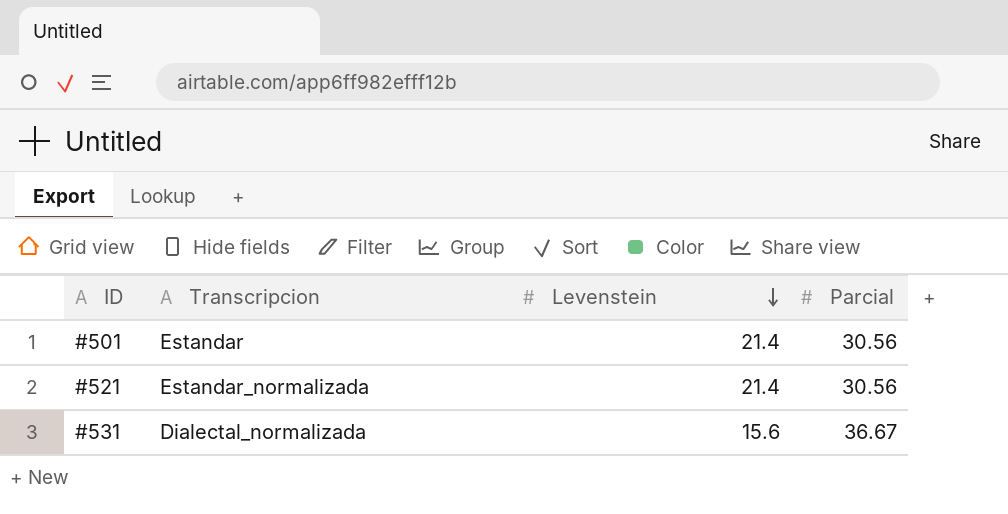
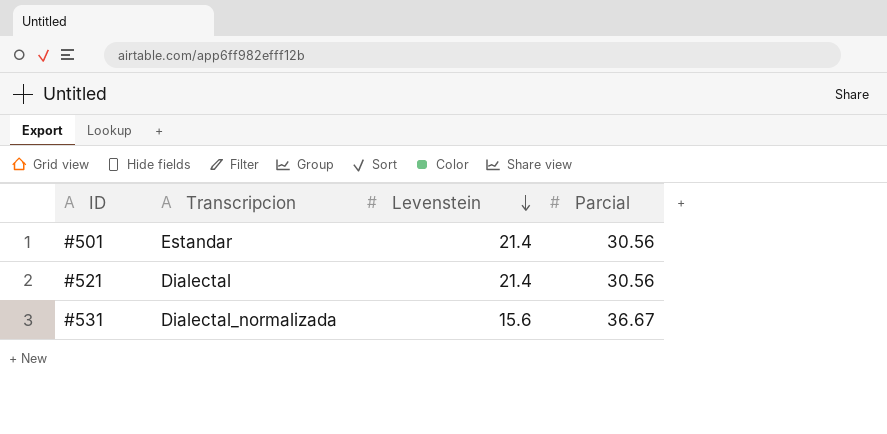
#521 | Transcripcion: Estandar_normalizada -> Dialectal

